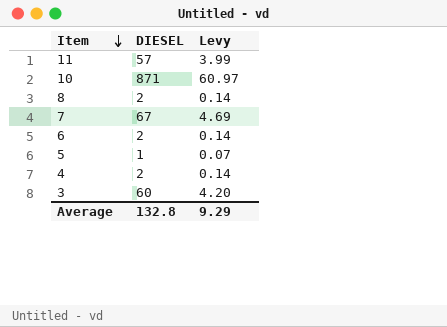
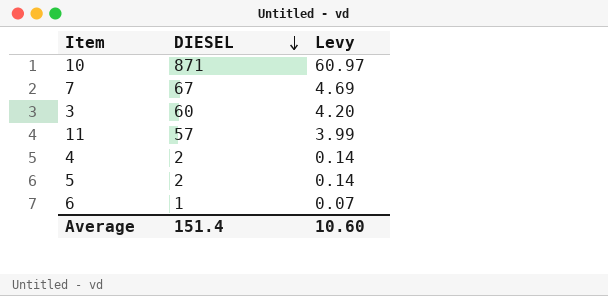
row order: Item descending -> DIESEL descending
row 8: 2 | 0.14 -> none
5 | DIESEL: 1 -> 2
5 | Levy: 0.07 -> 0.14
6 | DIESEL: 2 -> 1
6 | Levy: 0.14 -> 0.07
Average | DIESEL: 132.8 -> 151.4
Average | Levy: 9.29 -> 10.60

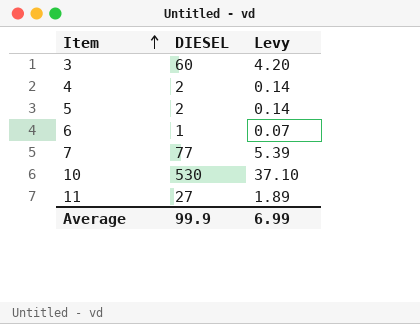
row order: DIESEL descending -> Item ascending
7 | DIESEL: 67 -> 77
7 | Levy: 4.69 -> 5.39
10 | DIESEL: 871 -> 530
10 | Levy: 60.97 -> 37.10
11 | DIESEL: 57 -> 27
11 | Levy: 3.99 -> 1.89
Average | DIESEL: 151.4 -> 99.9
Average | Levy: 10.60 -> 6.99

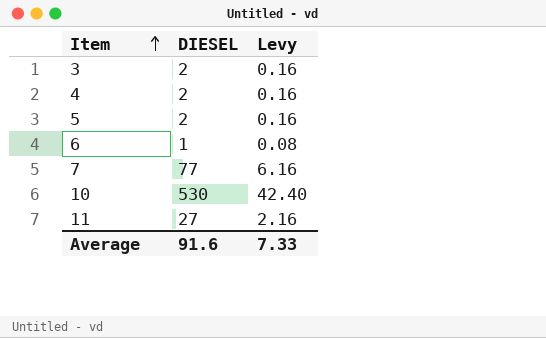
column Levy | formula: [DIESEL] * 0.07 -> [DIESEL] * 0.08
3 | DIESEL: 60 -> 2
Average | DIESEL: 99.9 -> 91.6
Average | Levy: 6.99 -> 7.33

